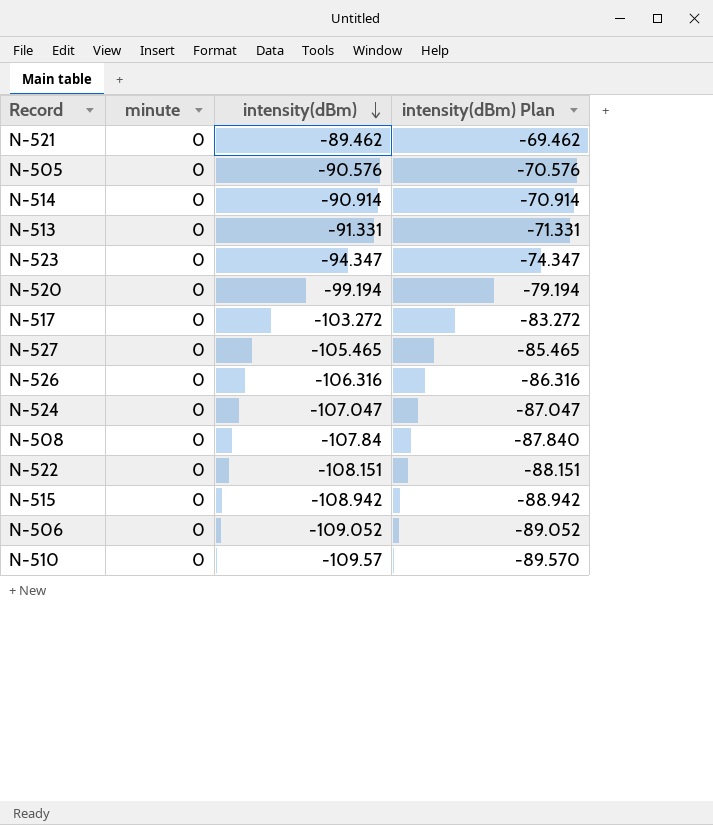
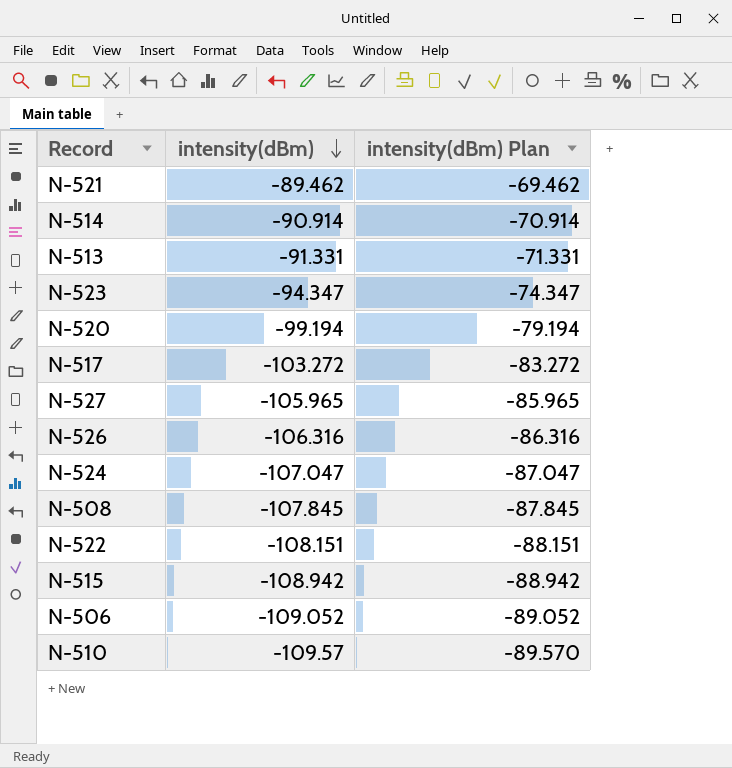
column minute | position: 2 -> none
row N-505: 0 | -90.576 | -70.576 -> none
N-527 | intensity(dBm): -105.465 -> -105.965
N-527 | intensity(dBm) Plan: -85.465 -> -85.965
N-508 | intensity(dBm): -107.84 -> -107.845
N-508 | intensity(dBm) Plan: -87.840 -> -87.845

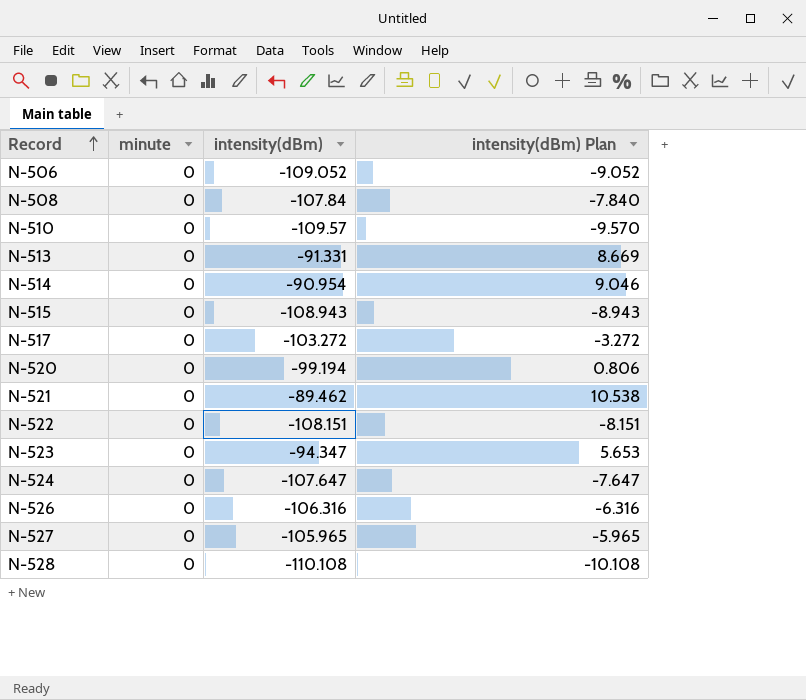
row order: intensity(dBm) descending -> Record ascending
column minute | position: none -> 2
column intensity(dBm) Plan | formula: [intensity(dBm)] + 20 -> [intensity(dBm)] + 100
N-508 | intensity(dBm): -107.845 -> -107.84
N-514 | intensity(dBm): -90.914 -> -90.954
N-515 | intensity(dBm): -108.942 -> -108.943
N-524 | intensity(dBm): -107.047 -> -107.647
row N-528: none -> 0 | -110.108 | -10.108

